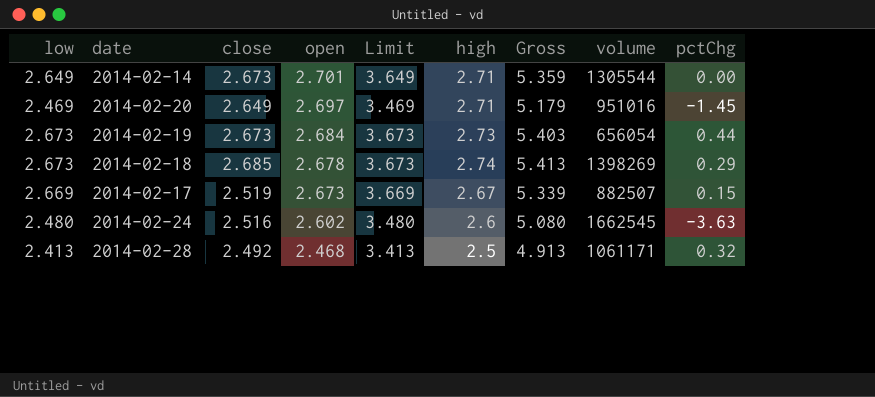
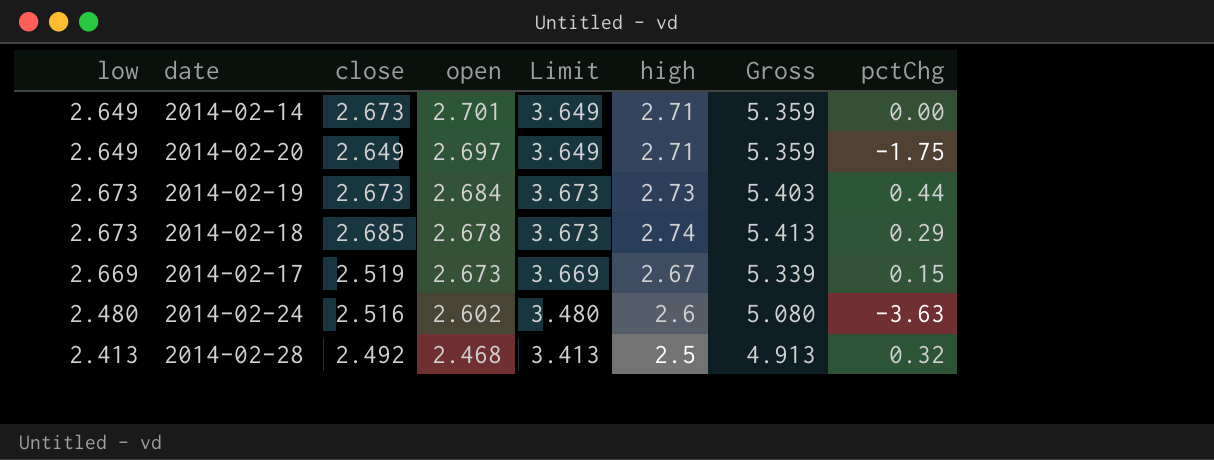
column volume | position: 8 -> none
2014-02-20 | low: 2.469 -> 2.649
2014-02-20 | Limit: 3.469 -> 3.649
2014-02-20 | Gross: 5.179 -> 5.359
2014-02-20 | pctChg: -1.45 -> -1.75

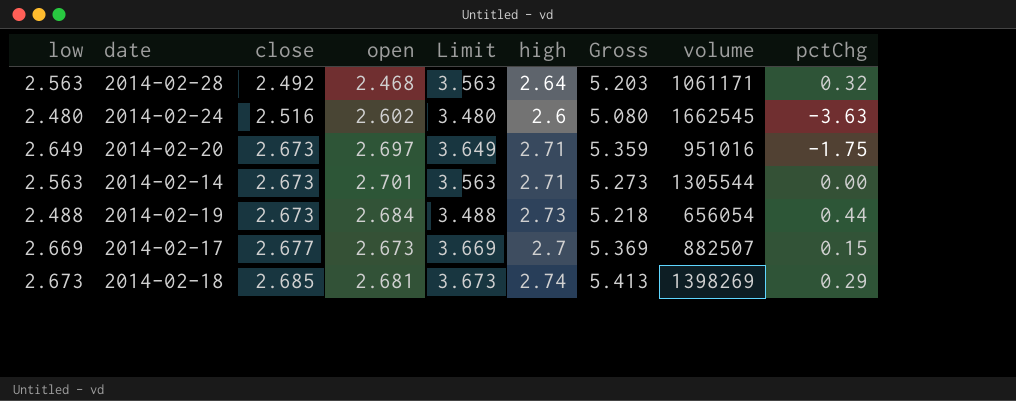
row order: open descending -> close ascending
column volume | position: none -> 8
2014-02-28 | low: 2.413 -> 2.563
2014-02-28 | Limit: 3.413 -> 3.563
2014-02-28 | high: 2.5 -> 2.64
2014-02-28 | Gross: 4.913 -> 5.203
2014-02-20 | close: 2.649 -> 2.673
2014-02-14 | low: 2.649 -> 2.563
2014-02-14 | Limit: 3.649 -> 3.563
2014-02-14 | Gross: 5.359 -> 5.273
2014-02-19 | low: 2.673 -> 2.488
2014-02-19 | Limit: 3.673 -> 3.488
2014-02-19 | Gross: 5.403 -> 5.218
2014-02-17 | close: 2.519 -> 2.677
2014-02-17 | high: 2.67 -> 2.7
2014-02-17 | Gross: 5.339 -> 5.369
2014-02-18 | open: 2.678 -> 2.681

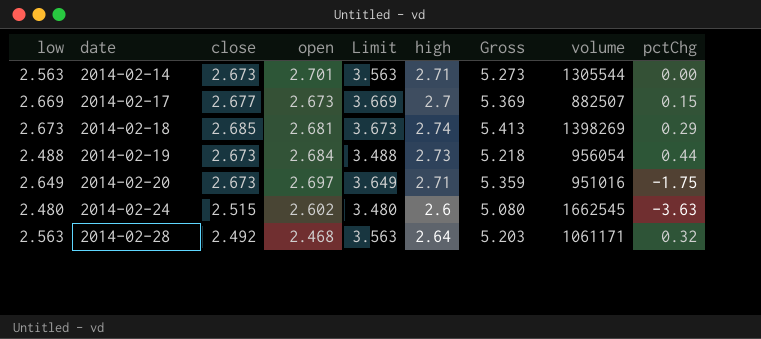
row order: close ascending -> date ascending
2014-02-19 | volume: 656054 -> 956054
2014-02-24 | close: 2.516 -> 2.515

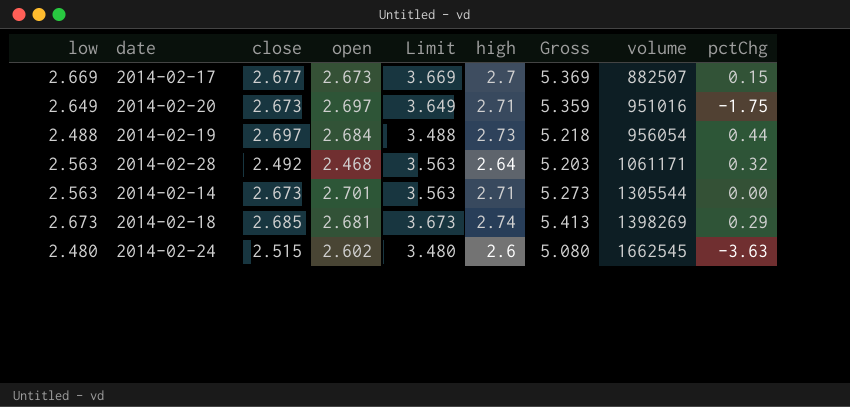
row order: date ascending -> volume ascending
2014-02-19 | close: 2.673 -> 2.697

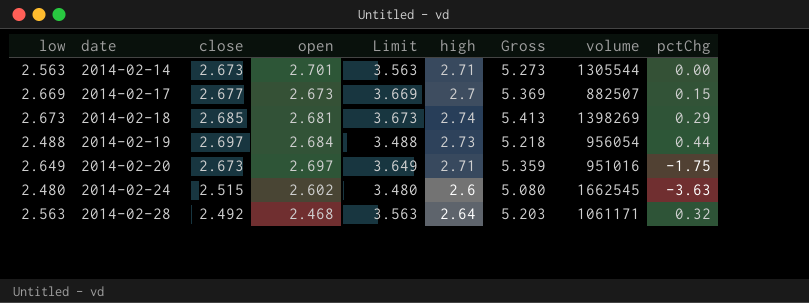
row order: volume ascending -> date ascending

